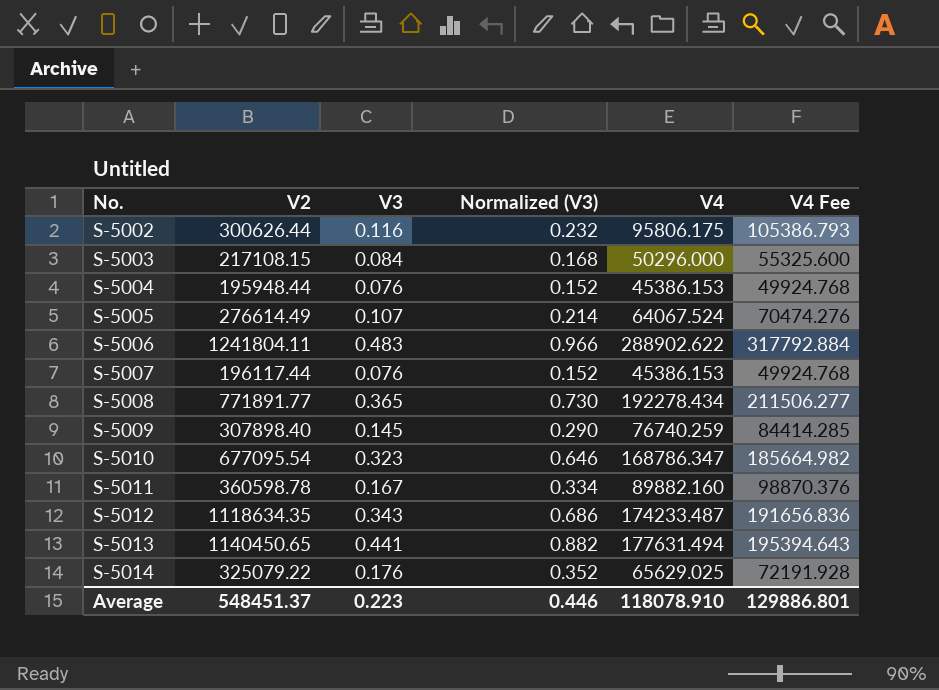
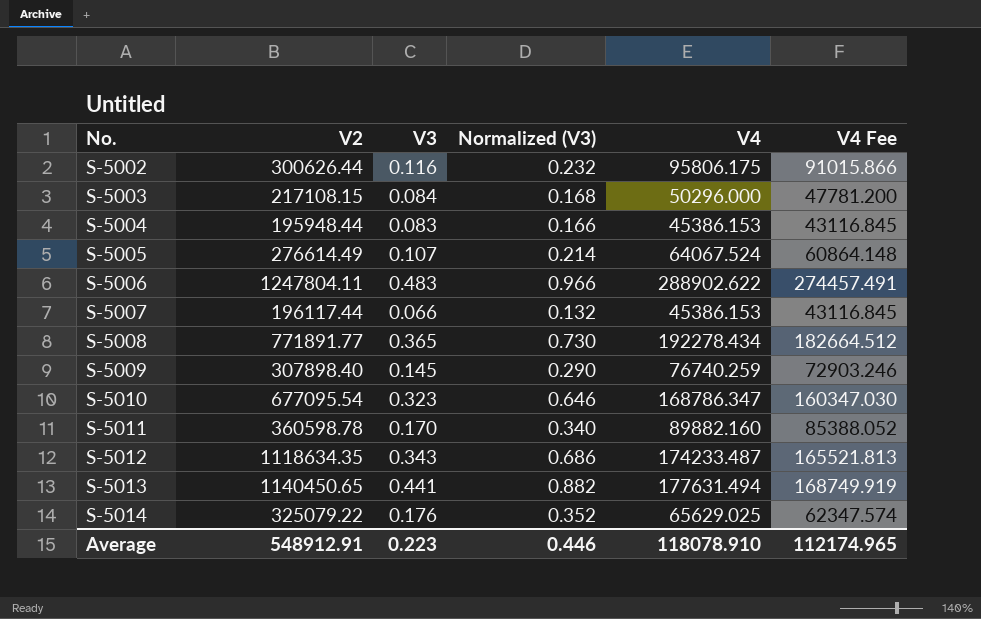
column V4 Fee | formula: [V4] * 1.1 -> [V4] * 0.95
S-5004 | V3: 0.076 -> 0.083
S-5004 | Normalized (V3): 0.152 -> 0.166
S-5006 | V2: 1241804.11 -> 1247804.11
S-5007 | V3: 0.076 -> 0.066
S-5007 | Normalized (V3): 0.152 -> 0.132
S-5011 | V3: 0.167 -> 0.170
S-5011 | Normalized (V3): 0.334 -> 0.340
Average | V2: 548451.37 -> 548912.91
Average | V4 Fee: 129886.801 -> 112174.965

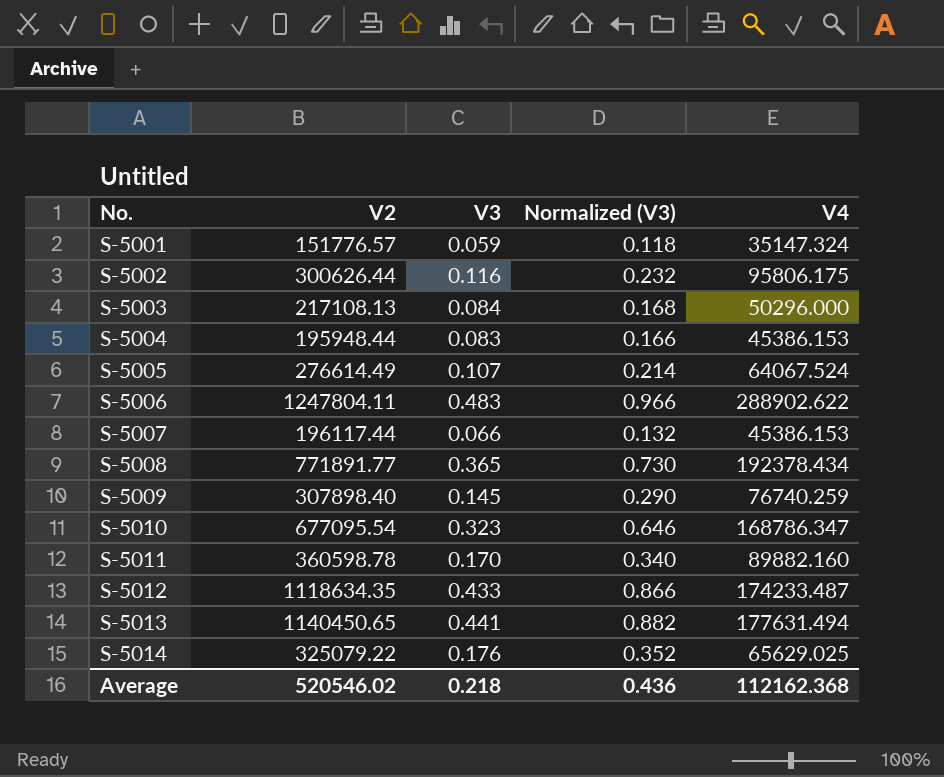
column V4 Fee | formula: [V4] * 0.95 -> none
row S-5001: none -> 151776.57 | 0.059 | 0.118 | 35147.324
S-5003 | V2: 217108.15 -> 217108.13
S-5008 | V4: 192278.434 -> 192378.434
S-5012 | V3: 0.343 -> 0.433
S-5012 | Normalized (V3): 0.686 -> 0.866
Average | V2: 548912.91 -> 520546.02
Average | V3: 0.223 -> 0.218
Average | Normalized (V3): 0.446 -> 0.436
Average | V4: 118078.910 -> 112162.368

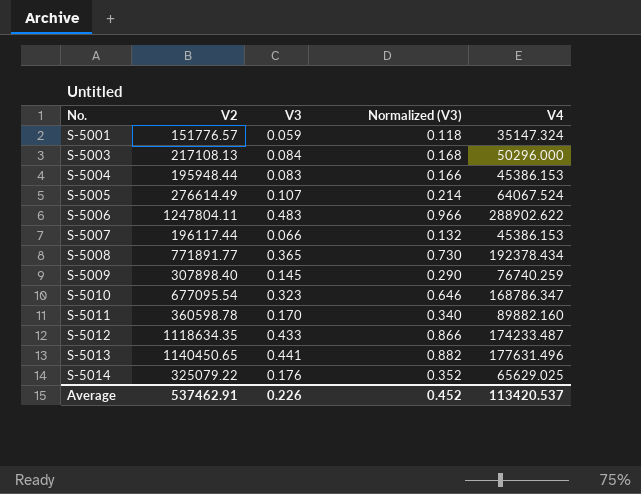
row S-5002: 300626.44 | 0.116 | 0.232 | 95806.175 -> none
S-5013 | V4: 177631.494 -> 177631.496
Average | V2: 520546.02 -> 537462.91
Average | V3: 0.218 -> 0.226
Average | Normalized (V3): 0.436 -> 0.452
Average | V4: 112162.368 -> 113420.537

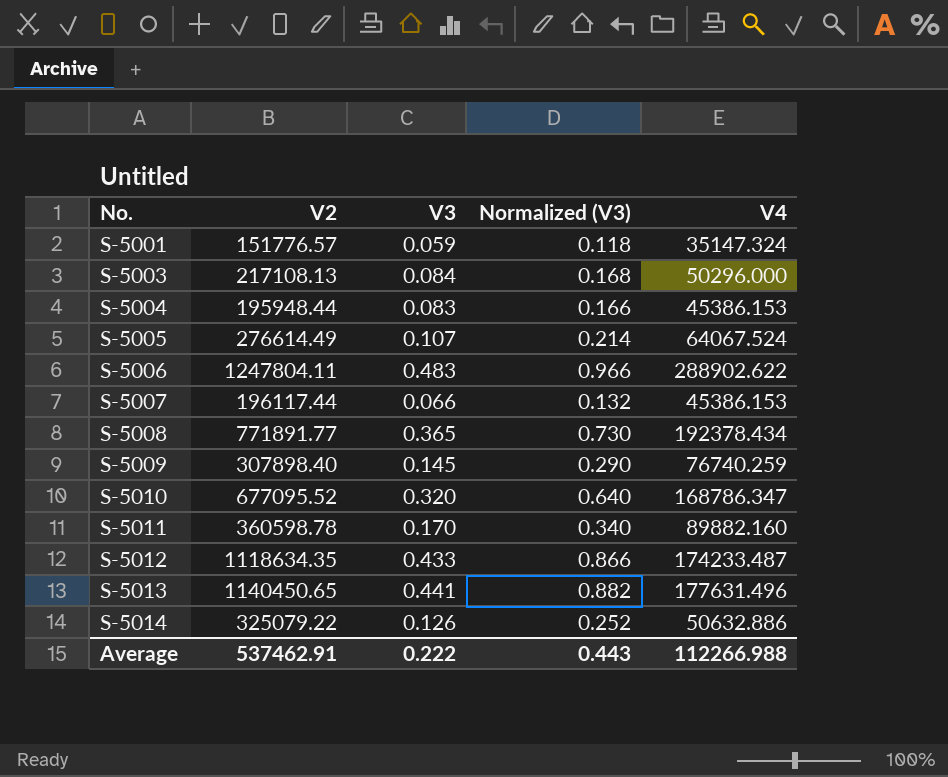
S-5010 | V2: 677095.54 -> 677095.52
S-5010 | V3: 0.323 -> 0.320
S-5010 | Normalized (V3): 0.646 -> 0.640
S-5014 | V3: 0.176 -> 0.126
S-5014 | Normalized (V3): 0.352 -> 0.252
S-5014 | V4: 65629.025 -> 50632.886
Average | V3: 0.226 -> 0.222
Average | Normalized (V3): 0.452 -> 0.443
Average | V4: 113420.537 -> 112266.988

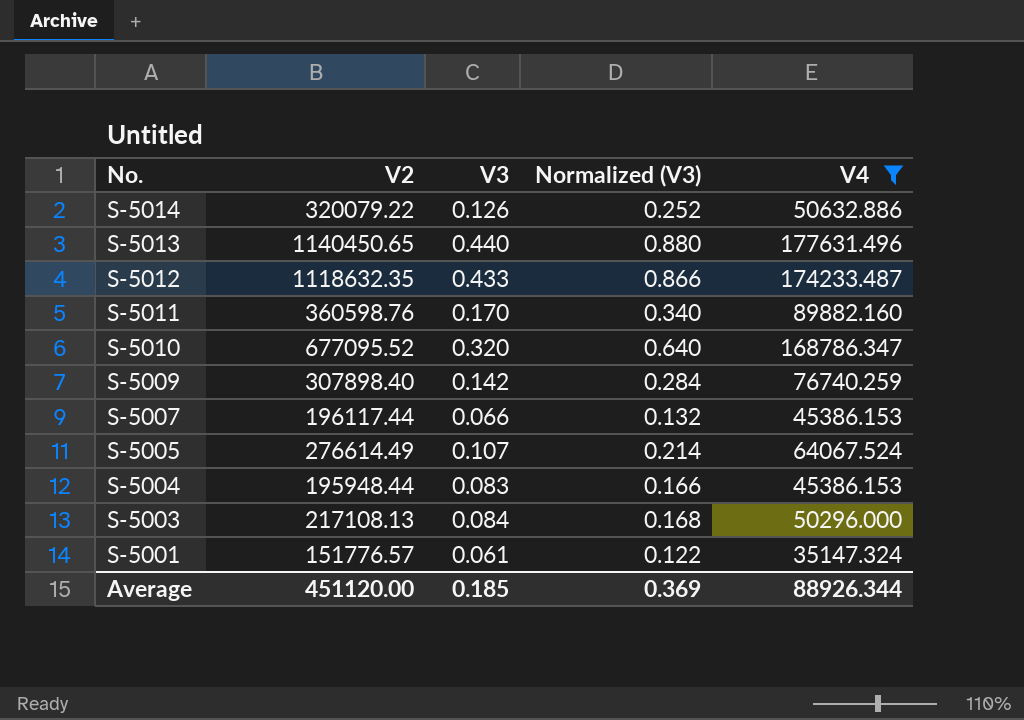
filter: none -> V4 <= 177631.496
row order: No. ascending -> No. descending
S-5014 | V2: 325079.22 -> 320079.22
S-5013 | V3: 0.441 -> 0.440
S-5013 | Normalized (V3): 0.882 -> 0.880
S-5012 | V2: 1118634.35 -> 1118632.35
S-5011 | V2: 360598.78 -> 360598.76
S-5009 | V3: 0.145 -> 0.142
S-5009 | Normalized (V3): 0.290 -> 0.284
S-5001 | V3: 0.059 -> 0.061
S-5001 | Normalized (V3): 0.118 -> 0.122
Average | V2: 537462.91 -> 451120.00
Average | V3: 0.222 -> 0.185
Average | Normalized (V3): 0.443 -> 0.369
Average | V4: 112266.988 -> 88926.344

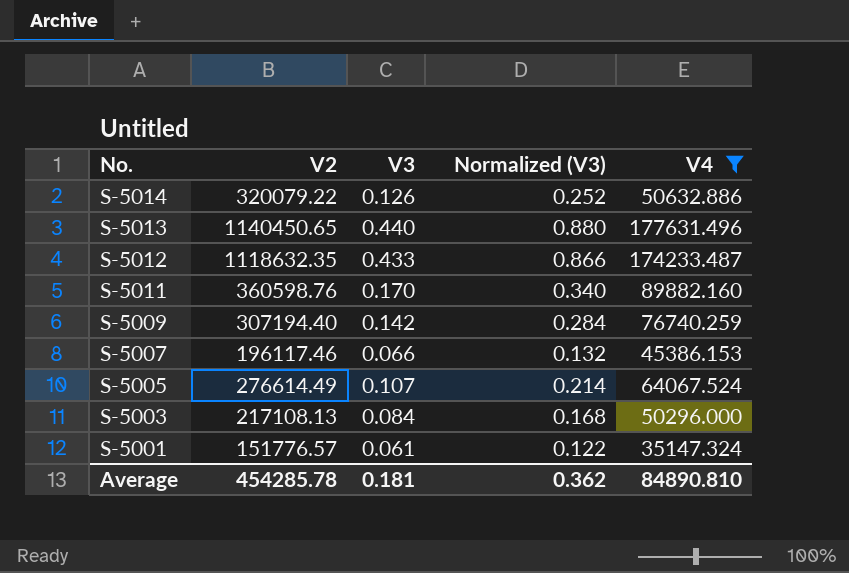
row S-5010: 677095.52 | 0.320 | 0.640 | 168786.347 -> none
row S-5004: 195948.44 | 0.083 | 0.166 | 45386.153 -> none
S-5009 | V2: 307898.40 -> 307194.40
S-5007 | V2: 196117.44 -> 196117.46
Average | V2: 451120.00 -> 454285.78
Average | V3: 0.185 -> 0.181
Average | Normalized (V3): 0.369 -> 0.362
Average | V4: 88926.344 -> 84890.810

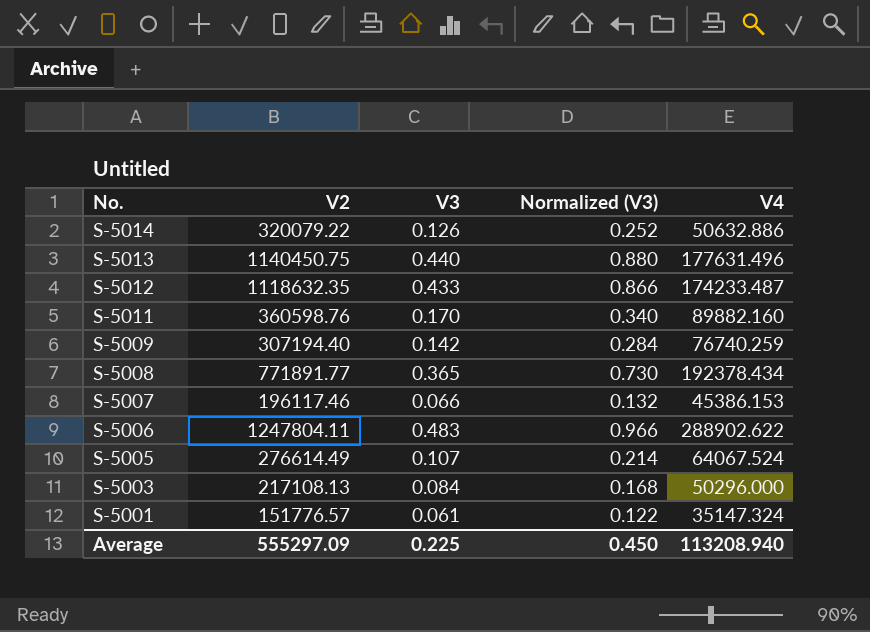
filter: V4 <= 177631.496 -> none
S-5013 | V2: 1140450.65 -> 1140450.75
Average | V2: 454285.78 -> 555297.09
Average | V3: 0.181 -> 0.225
Average | Normalized (V3): 0.362 -> 0.450
Average | V4: 84890.810 -> 113208.940

